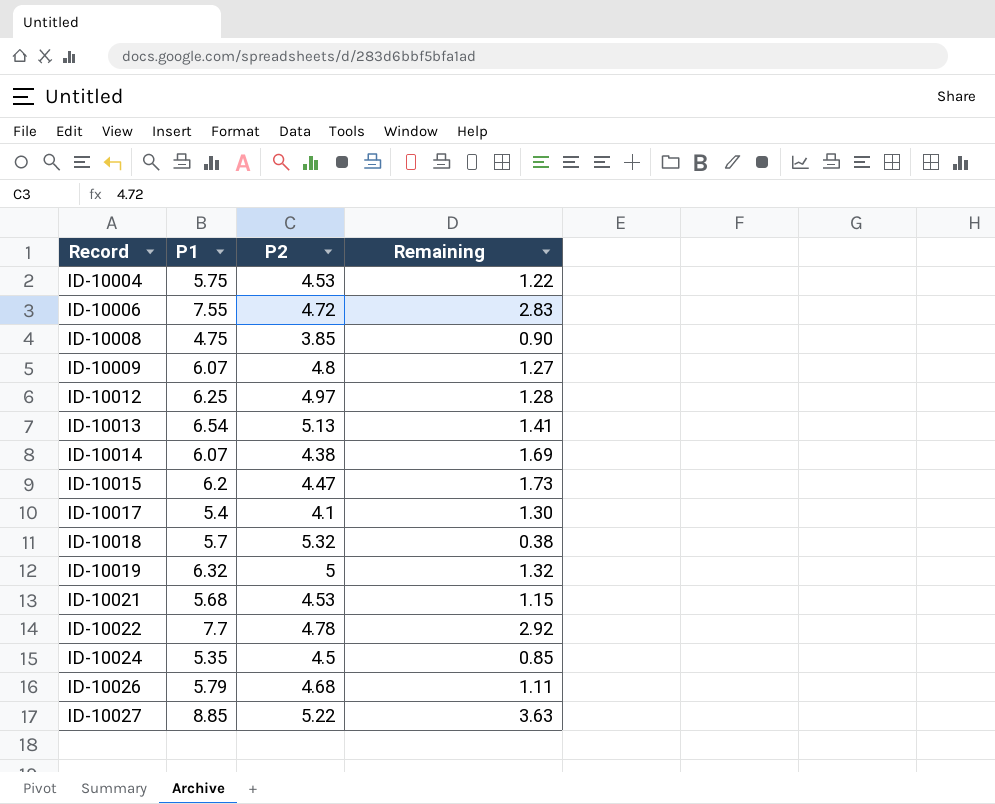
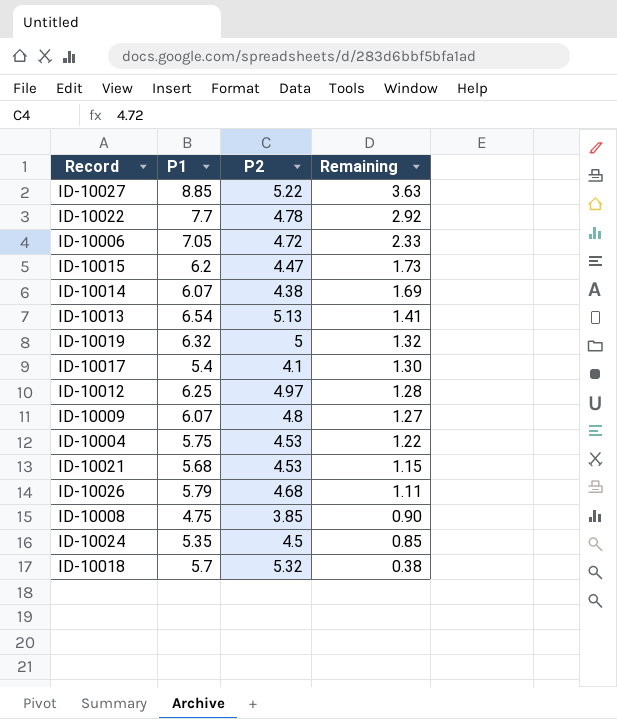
row order: Record ascending -> Remaining descending
ID-10006 | P1: 7.55 -> 7.05
ID-10006 | Remaining: 2.83 -> 2.33

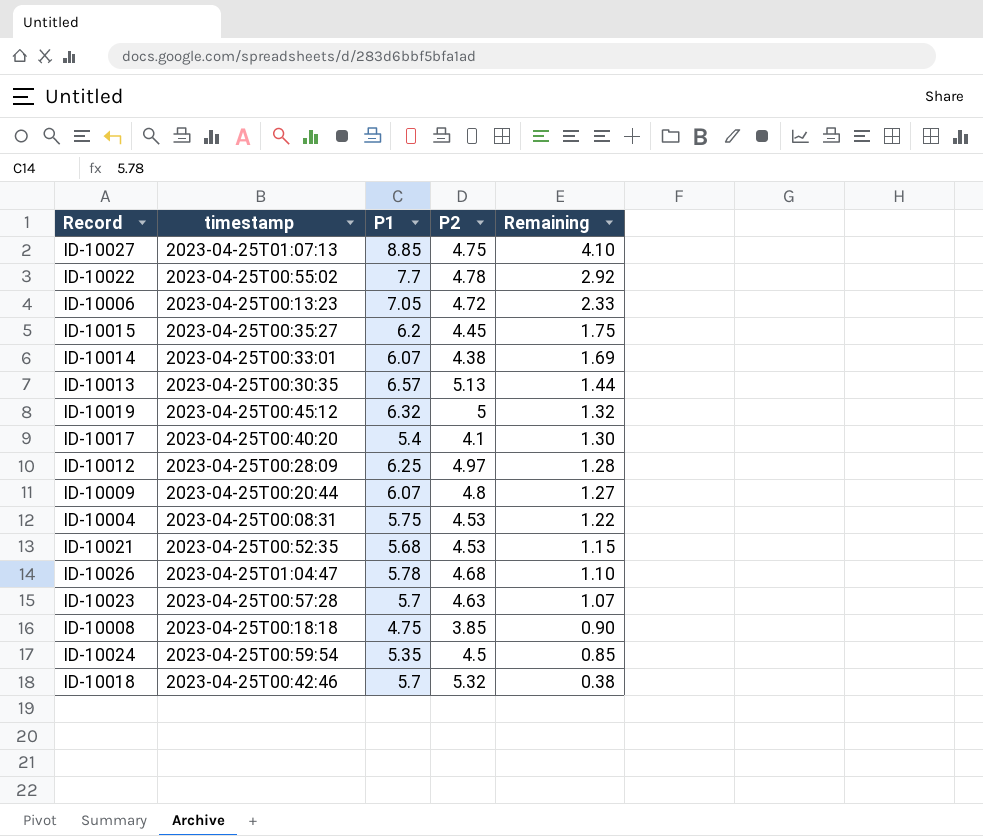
column timestamp | position: none -> 2
ID-10027 | P2: 5.22 -> 4.75
ID-10027 | Remaining: 3.63 -> 4.10
ID-10015 | P2: 4.47 -> 4.45
ID-10015 | Remaining: 1.73 -> 1.75
ID-10013 | P1: 6.54 -> 6.57
ID-10013 | Remaining: 1.41 -> 1.44
ID-10026 | P1: 5.79 -> 5.78
ID-10026 | Remaining: 1.11 -> 1.10
row ID-10023: none -> 2023-04-25T00:57:28 | 5.7 | 4.63 | 1.07

